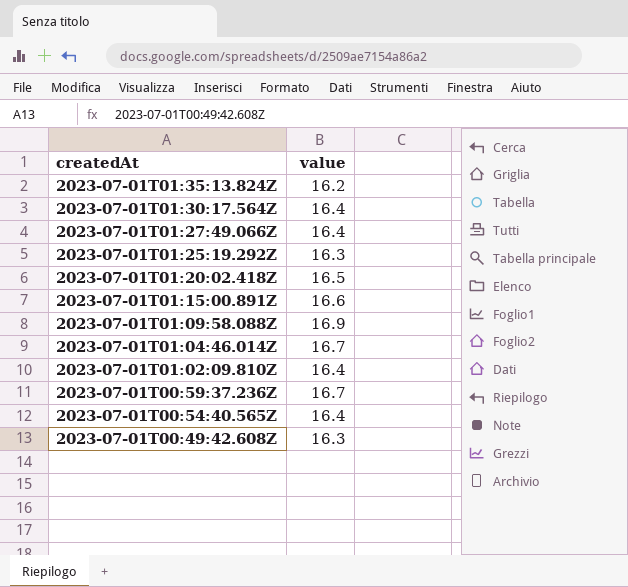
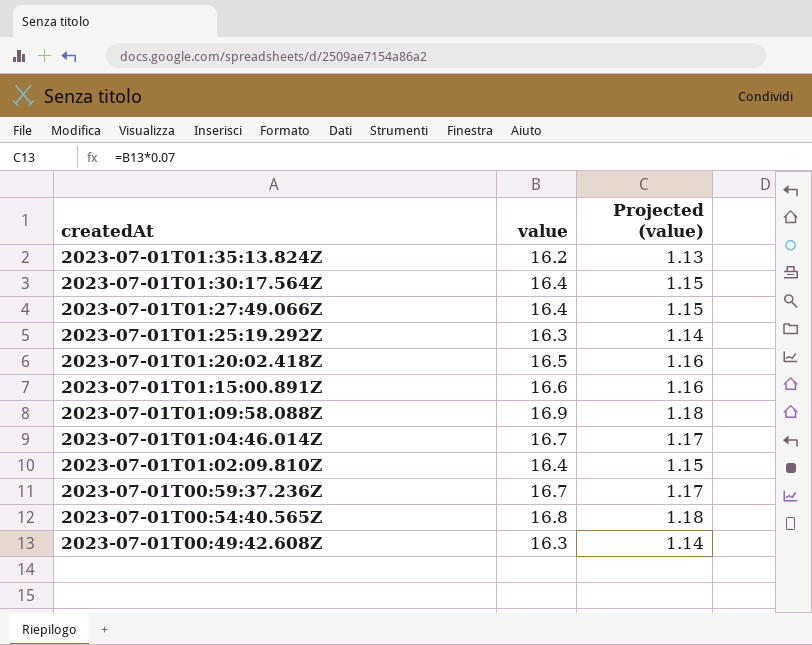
column Projected (value) | formula: none -> [value] * 0.07
2023-07-01T00:54:40.565Z | value: 16.4 -> 16.8

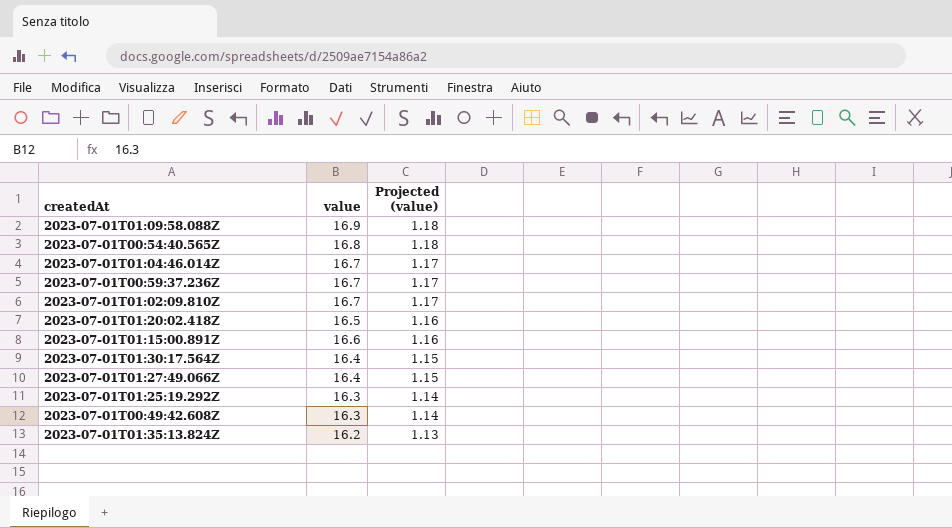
row order: createdAt descending -> Projected (value) descending
2023-07-01T01:02:09.810Z | value: 16.4 -> 16.7
2023-07-01T01:02:09.810Z | Projected (value): 1.15 -> 1.17

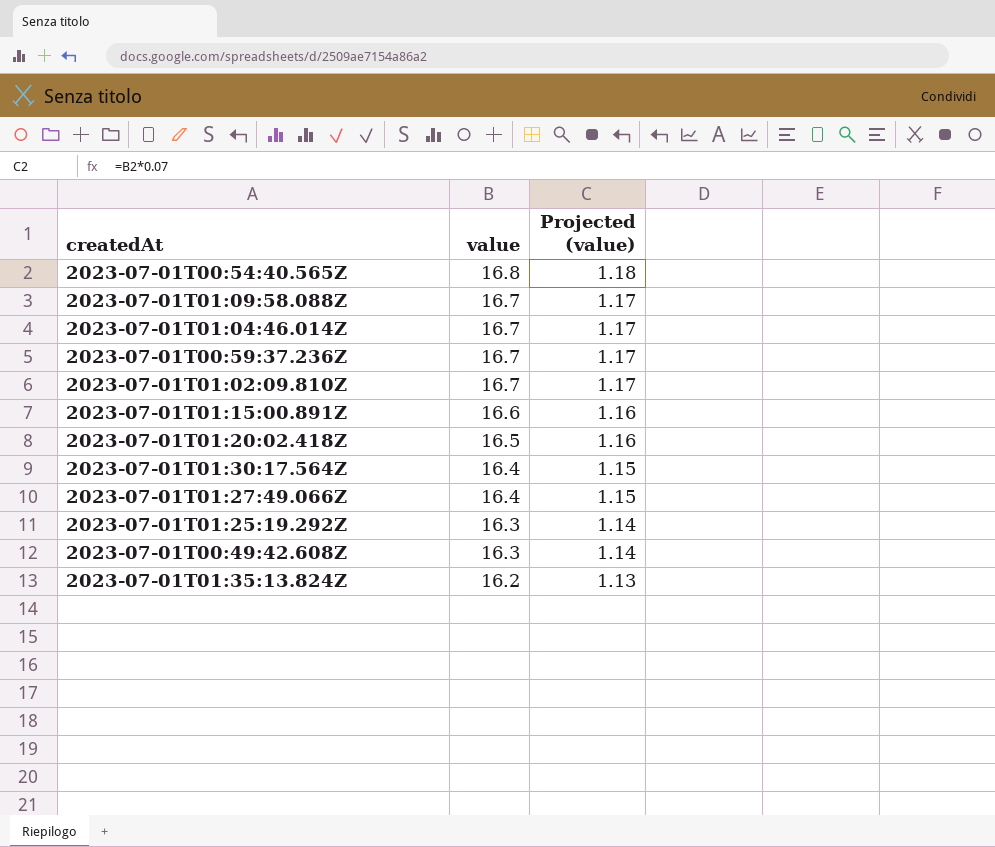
row order: Projected (value) descending -> value descending
2023-07-01T01:09:58.088Z | value: 16.9 -> 16.7
2023-07-01T01:09:58.088Z | Projected (value): 1.18 -> 1.17

